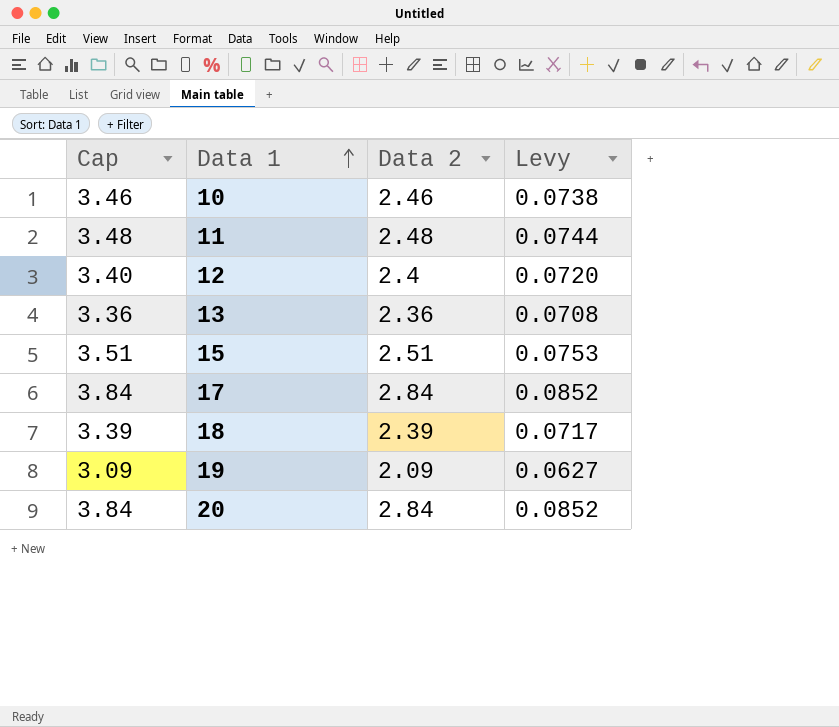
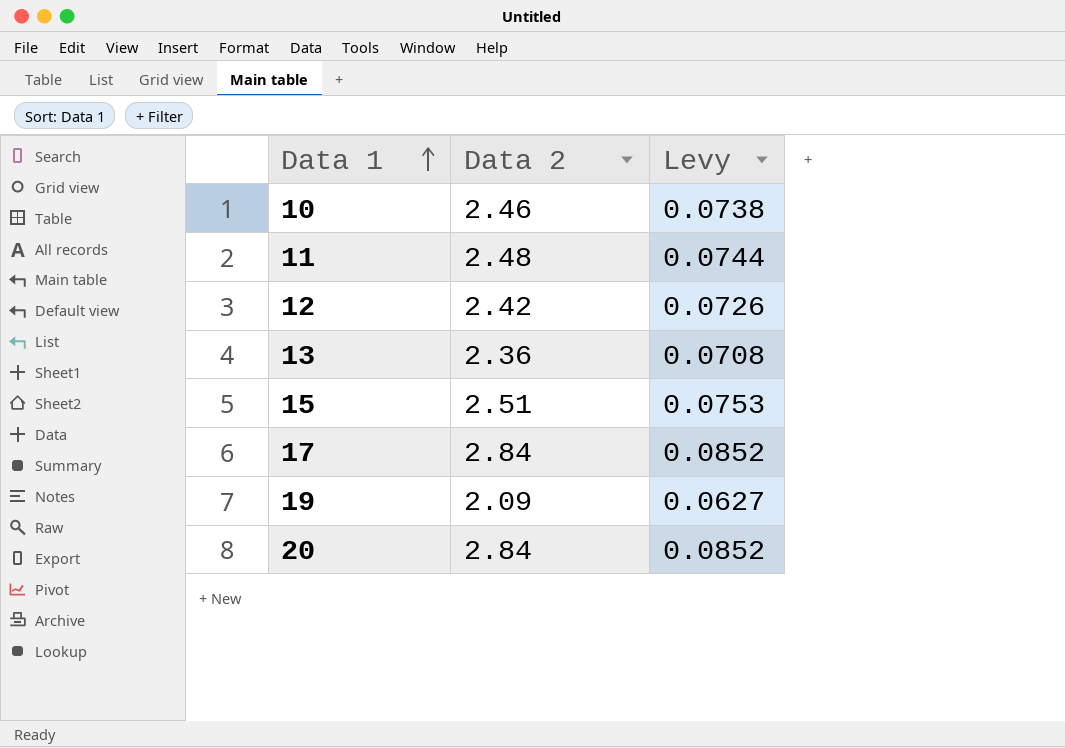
column Cap | formula: [Data 2] + 1 -> none
row 18: 3.39 | 2.39 | 0.0717 -> none
12 | Data 2: 2.4 -> 2.42
12 | Levy: 0.0720 -> 0.0726

